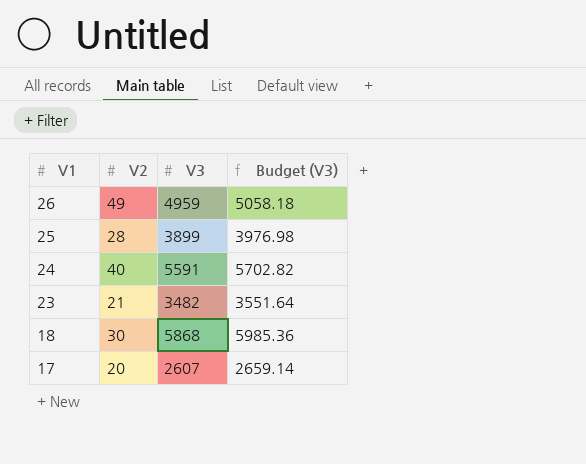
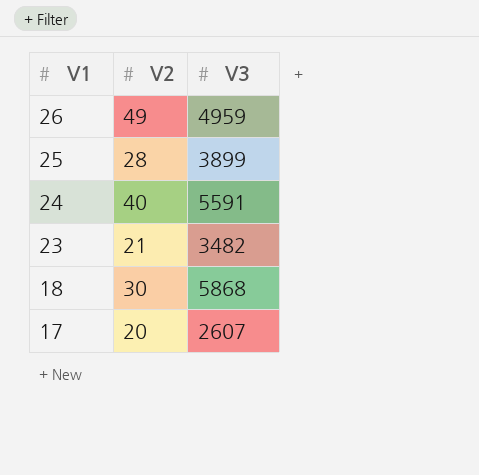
column Budget (V3) | formula: [V3] * 1.02 -> none

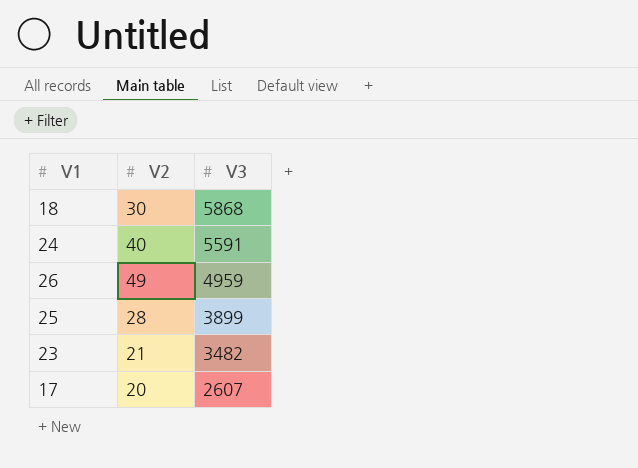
row order: V1 descending -> V3 descending

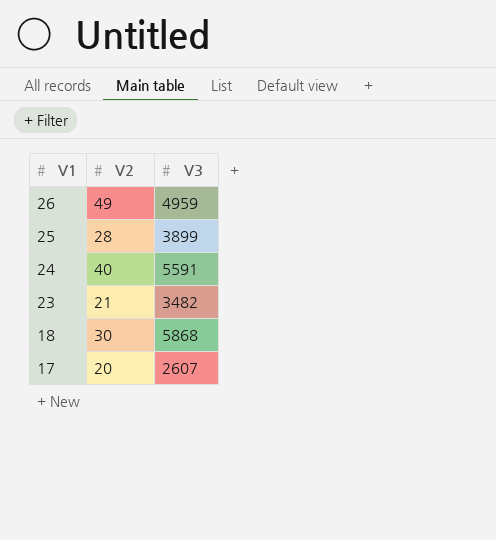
row order: V3 descending -> V1 descending

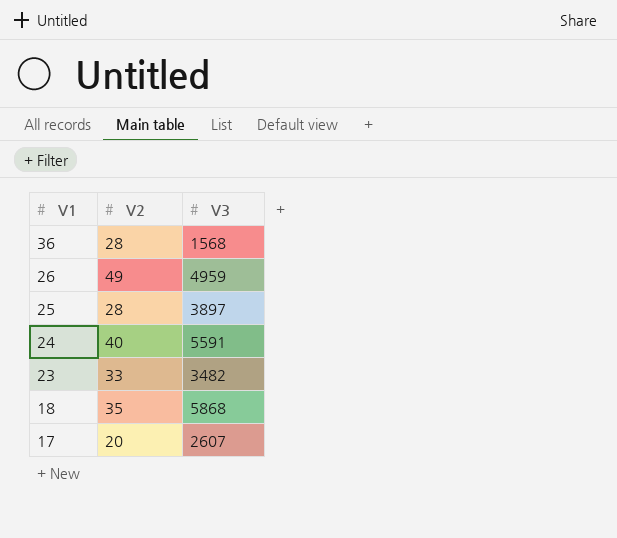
row 36: none -> 28 | 1568
25 | V3: 3899 -> 3897
23 | V2: 21 -> 33
18 | V2: 30 -> 35

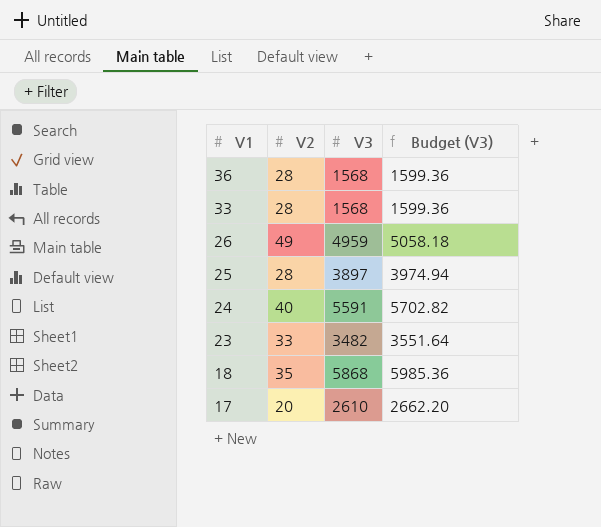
column Budget (V3) | formula: none -> [V3] * 1.02
row 33: none -> 28 | 1568 | 1599.36
17 | V3: 2607 -> 2610

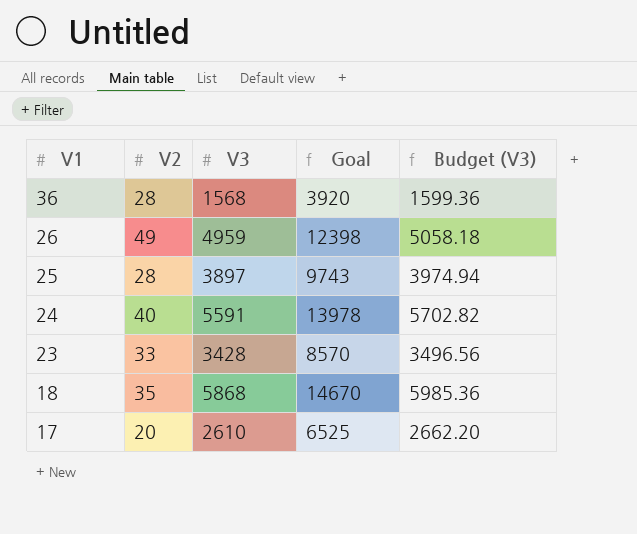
column Goal | formula: none -> [V3] * 2.5
row 33: 28 | 1568 | 1599.36 -> none
23 | V3: 3482 -> 3428
23 | Budget (V3): 3551.64 -> 3496.56

